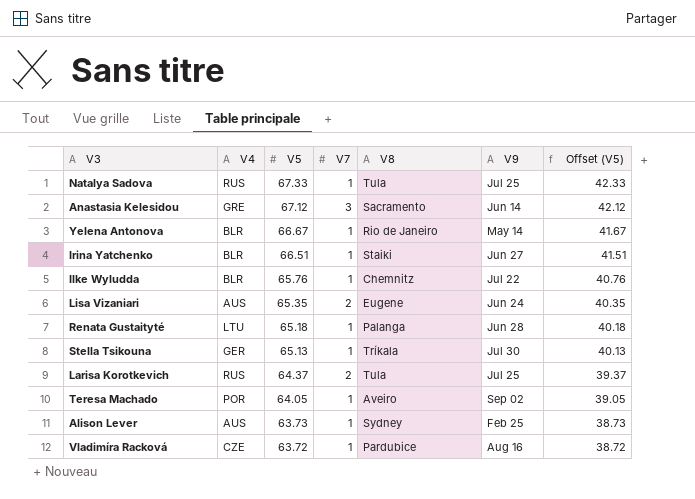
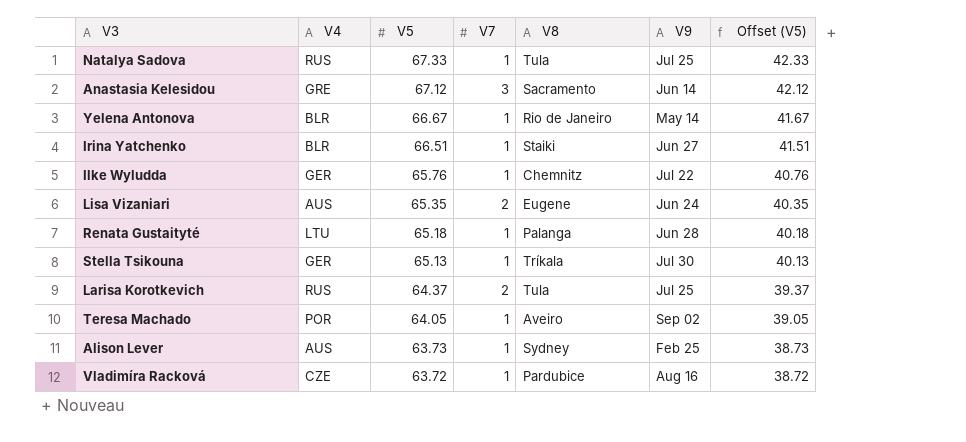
Ilke Wyludda | V4: BLR -> GER

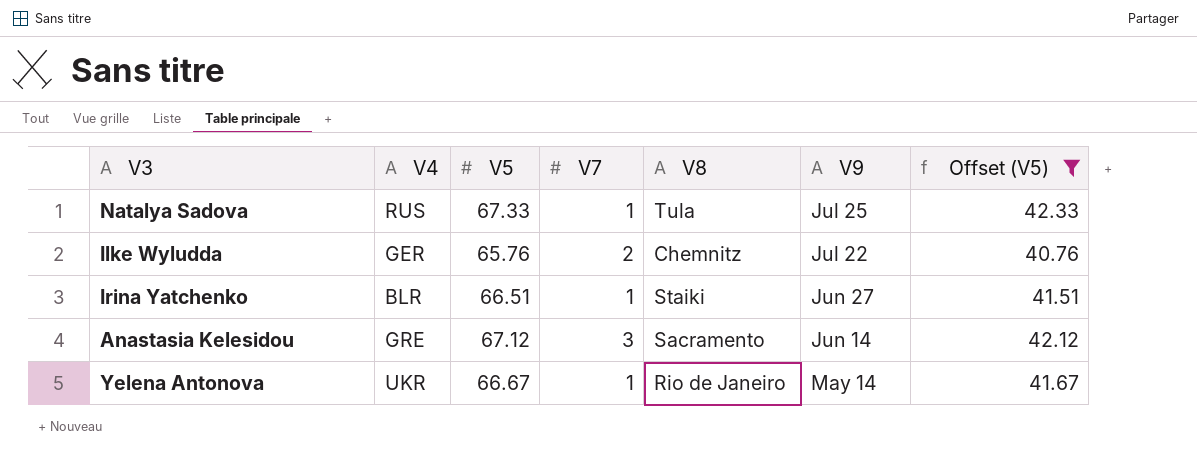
filter: none -> Offset (V5) >= 40.76
row order: V5 descending -> V9 descending
Ilke Wyludda | V7: 1 -> 2
Yelena Antonova | V4: BLR -> UKR

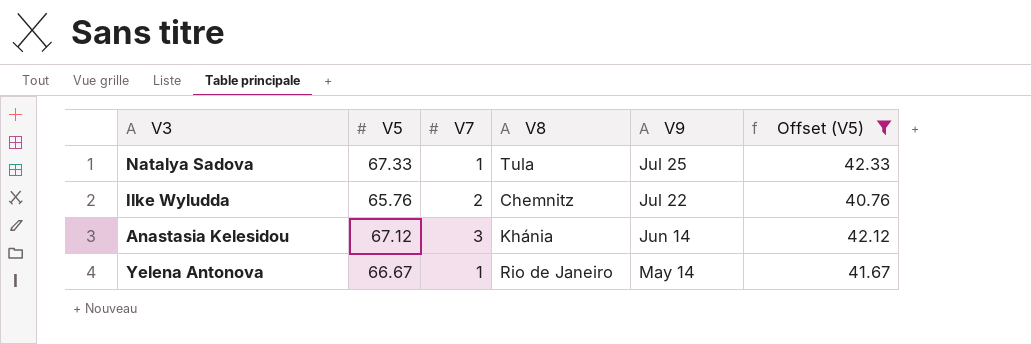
column V4 | position: 2 -> none
row Irina Yatchenko: BLR | 66.51 | 1 | Staiki | Jun 27 | 41.51 -> none
Anastasia Kelesidou | V8: Sacramento -> Khánia

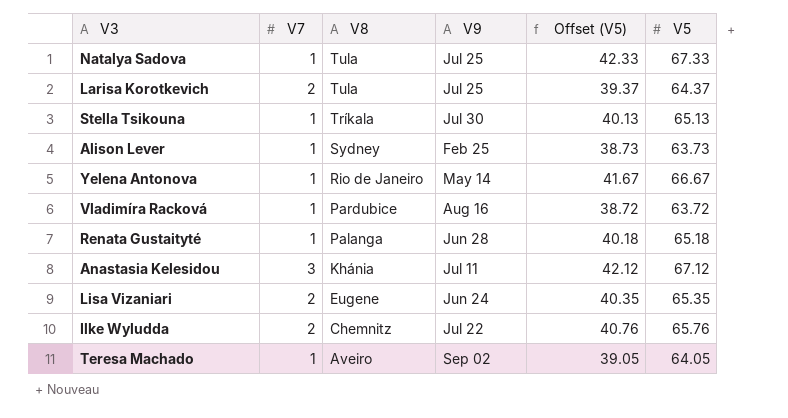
filter: Offset (V5) >= 40.76 -> none
row order: V9 descending -> V8 descending
column V5 | position: 2 -> 6
Anastasia Kelesidou | V9: Jun 14 -> Jul 11

